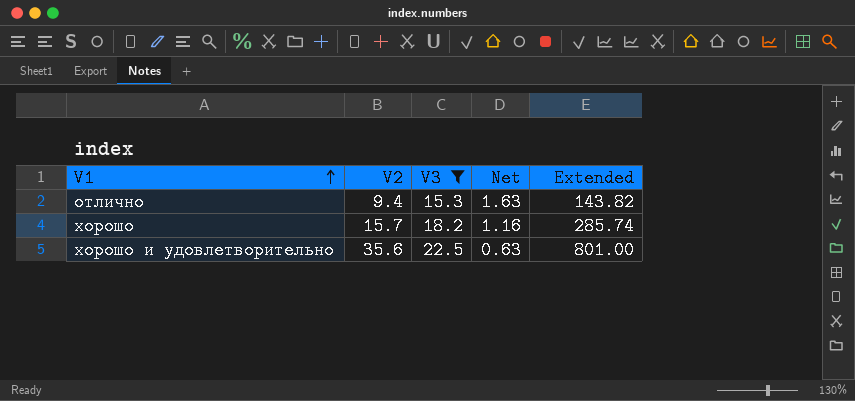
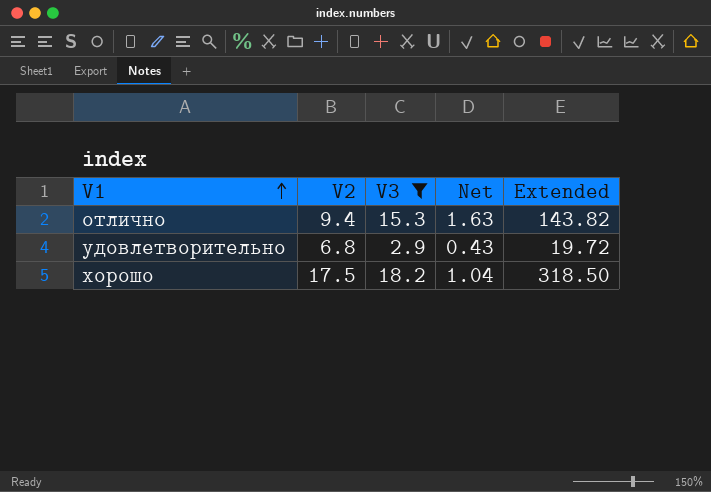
row хорошо и удовлетворительно: 35.6 | 22.5 | 0.63 | 801.00 -> none
row удовлетворительно: none -> 6.8 | 2.9 | 0.43 | 19.72
хорошо | V2: 15.7 -> 17.5
хорошо | Net: 1.16 -> 1.04
хорошо | Extended: 285.74 -> 318.50

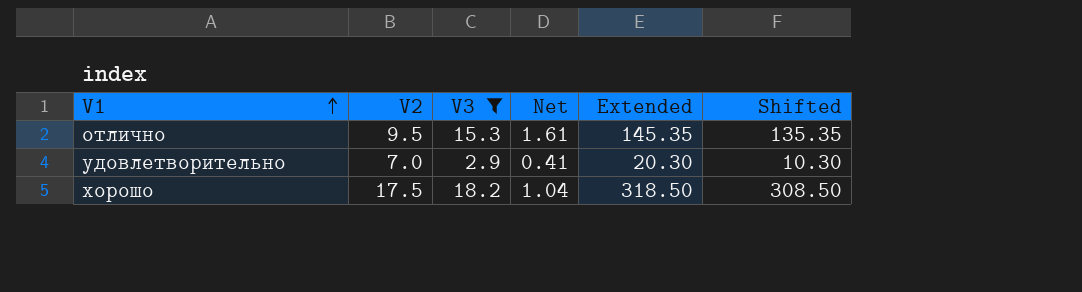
column Shifted | formula: none -> [Extended] - 10
отлично | V2: 9.4 -> 9.5
отлично | Net: 1.63 -> 1.61
отлично | Extended: 143.82 -> 145.35
удовлетворительно | V2: 6.8 -> 7.0
удовлетворительно | Net: 0.43 -> 0.41
удовлетворительно | Extended: 19.72 -> 20.30

